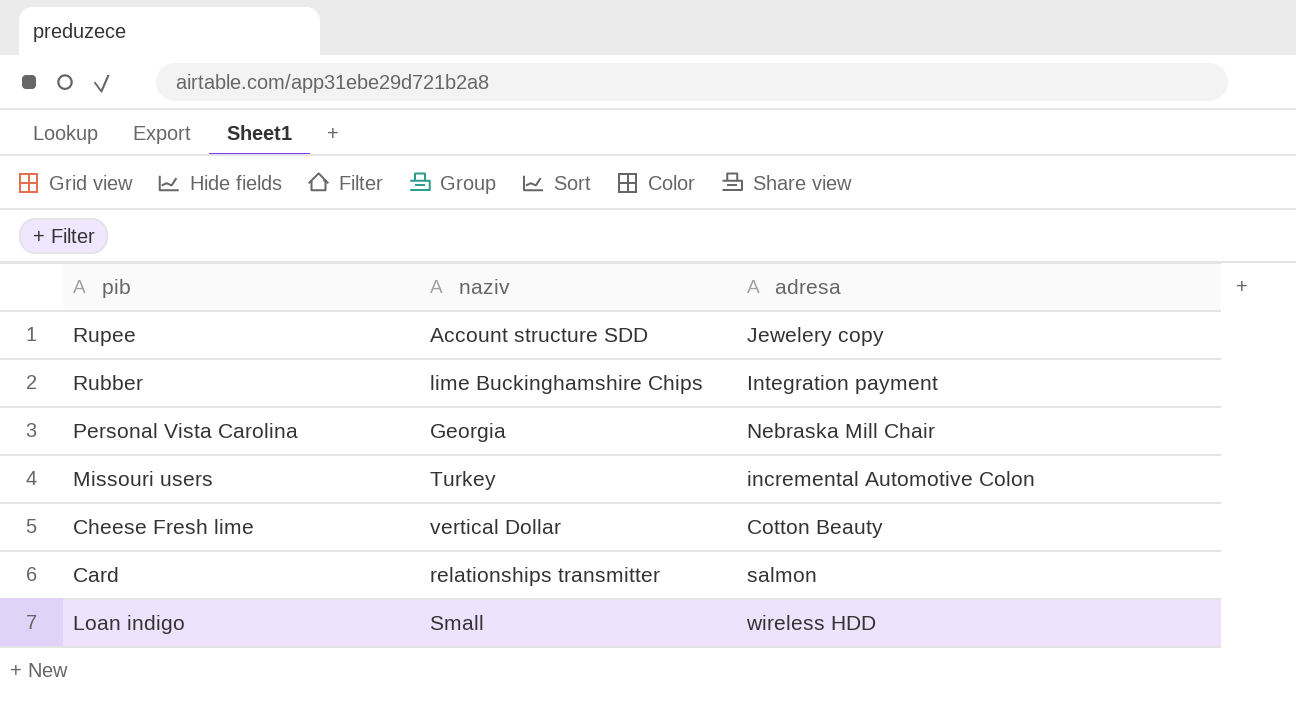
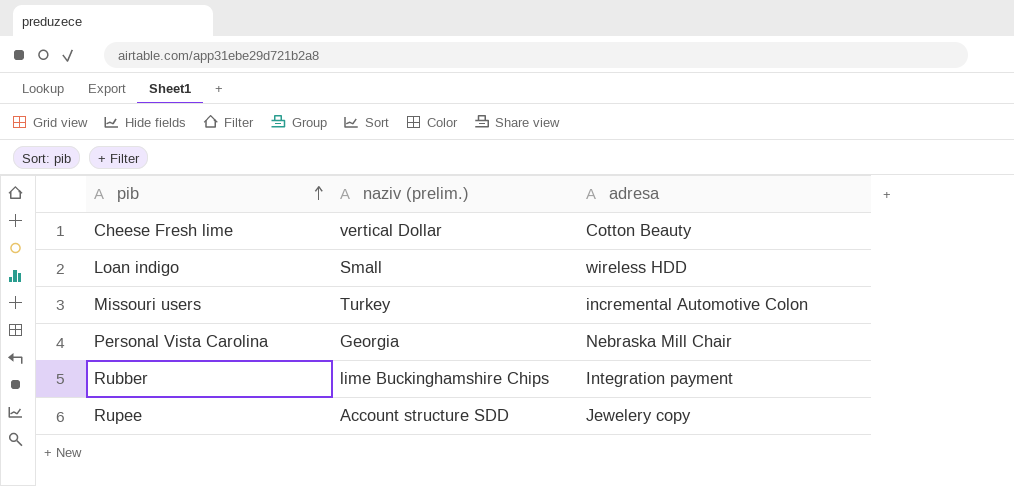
row order: none -> pib ascending
column name: naziv -> naziv (prelim.)
row Card: relationships transmitter | salmon -> none

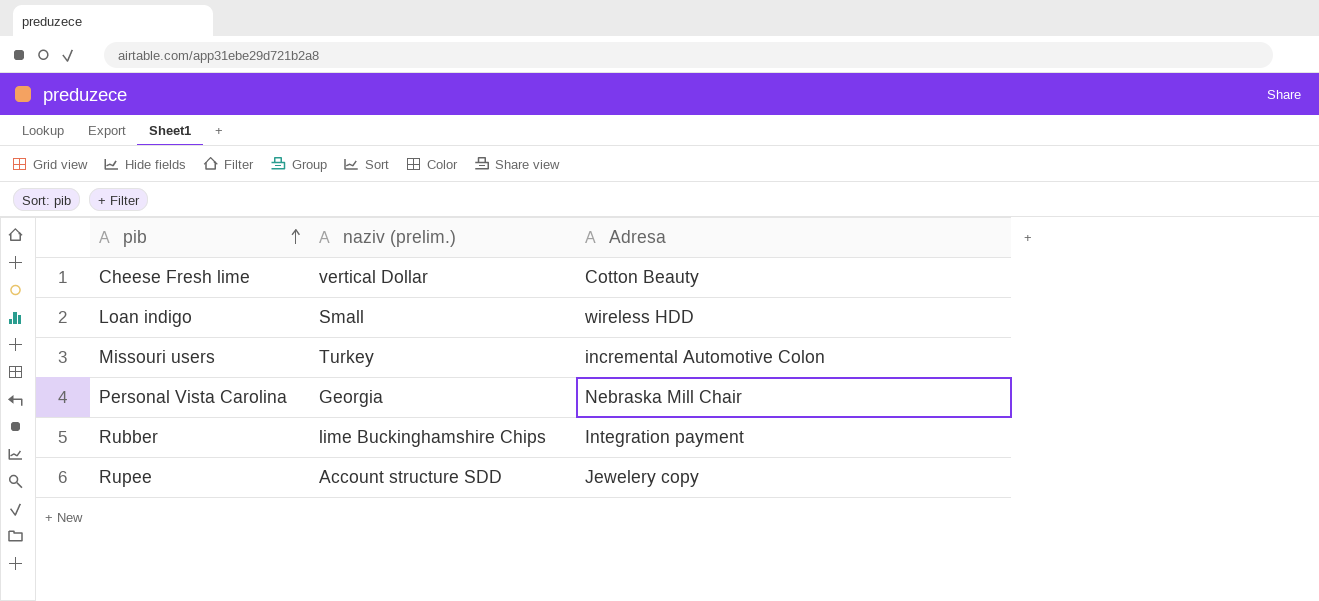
column name: adresa -> Adresa

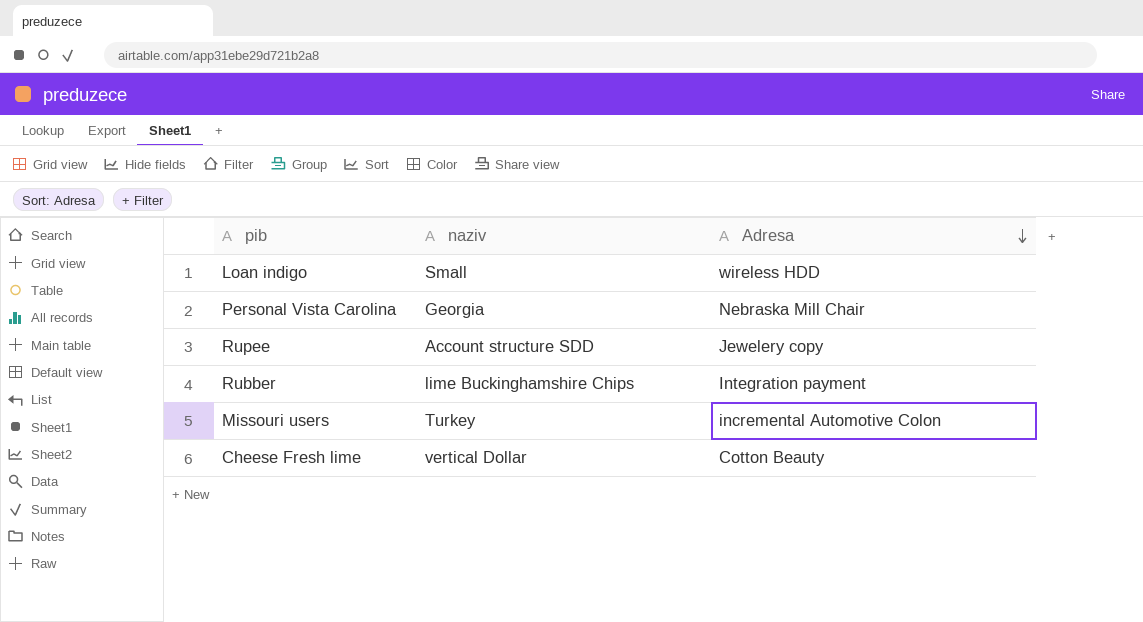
row order: pib ascending -> Adresa descending
column name: naziv (prelim.) -> naziv

